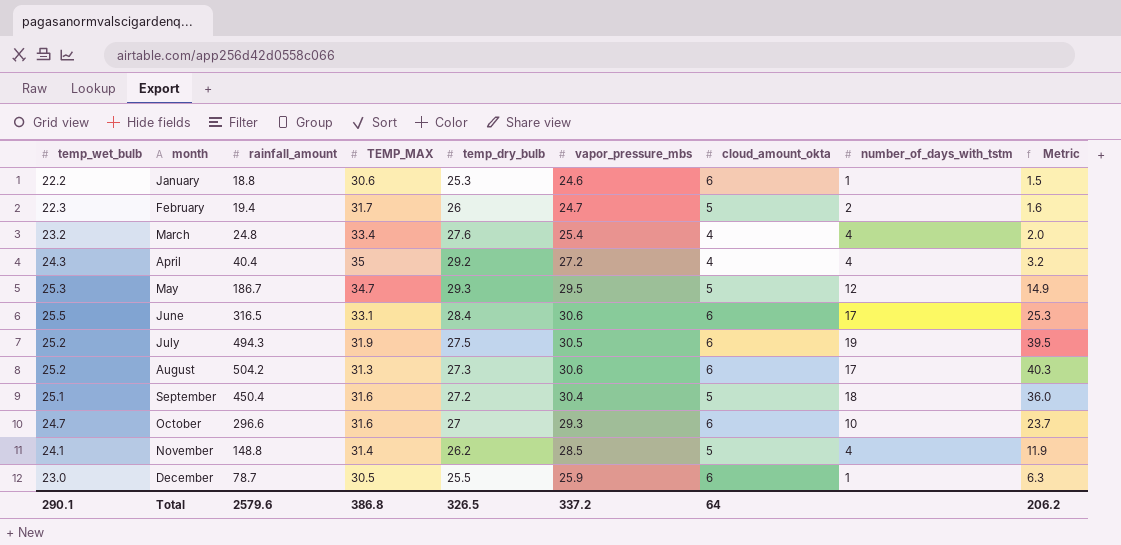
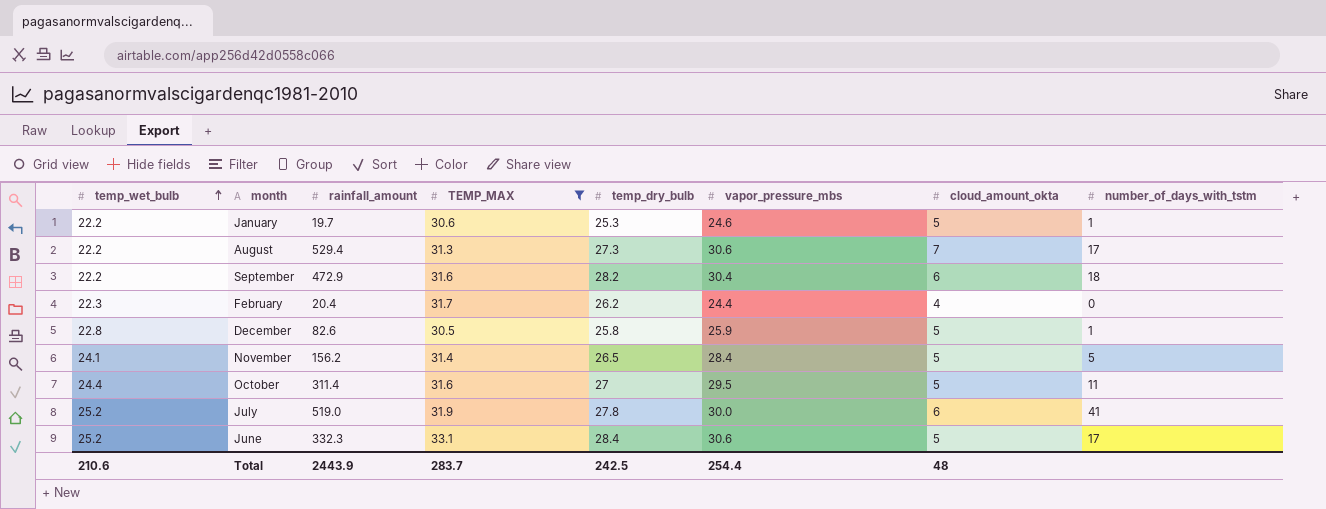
filter: none -> TEMP_MAX <= 33.1
row order: none -> temp_wet_bulb ascending
column Metric | formula: [rainfall_amount] * 0.08 -> none
January | rainfall_amount: 18.8 -> 19.7
January | cloud_amount_okta: 6 -> 5
August | temp_wet_bulb: 25.2 -> 22.2
August | rainfall_amount: 504.2 -> 529.4
August | cloud_amount_okta: 6 -> 7
September | temp_wet_bulb: 25.1 -> 22.2
September | rainfall_amount: 450.4 -> 472.9
September | temp_dry_bulb: 27.2 -> 28.2
September | cloud_amount_okta: 5 -> 6
February | rainfall_amount: 19.4 -> 20.4
February | temp_dry_bulb: 26 -> 26.2
February | vapor_pressure_mbs: 24.7 -> 24.4
February | cloud_amount_okta: 5 -> 4
February | number_of_days_with_tstm: 2 -> 0
December | temp_wet_bulb: 23.0 -> 22.8
December | rainfall_amount: 78.7 -> 82.6
December | temp_dry_bulb: 25.5 -> 25.8
December | cloud_amount_okta: 6 -> 5
November | rainfall_amount: 148.8 -> 156.2
November | temp_dry_bulb: 26.2 -> 26.5
November | vapor_pressure_mbs: 28.5 -> 28.4
November | number_of_days_with_tstm: 4 -> 5
October | temp_wet_bulb: 24.7 -> 24.4
October | rainfall_amount: 296.6 -> 311.4
October | vapor_pressure_mbs: 29.3 -> 29.5
October | cloud_amount_okta: 6 -> 5
October | number_of_days_with_tstm: 10 -> 11
July | rainfall_amount: 494.3 -> 519.0
July | temp_dry_bulb: 27.5 -> 27.8
July | vapor_pressure_mbs: 30.5 -> 30.0
July | number_of_days_with_tstm: 19 -> 41
June | temp_wet_bulb: 25.5 -> 25.2
June | rainfall_amount: 316.5 -> 332.3
June | cloud_amount_okta: 6 -> 5
Total | temp_wet_bulb: 290.1 -> 210.6
Total | rainfall_amount: 2579.6 -> 2443.9
Total | TEMP_MAX: 386.8 -> 283.7
Total | temp_dry_bulb: 326.5 -> 242.5
Total | vapor_pressure_mbs: 337.2 -> 254.4
Total | cloud_amount_okta: 64 -> 48

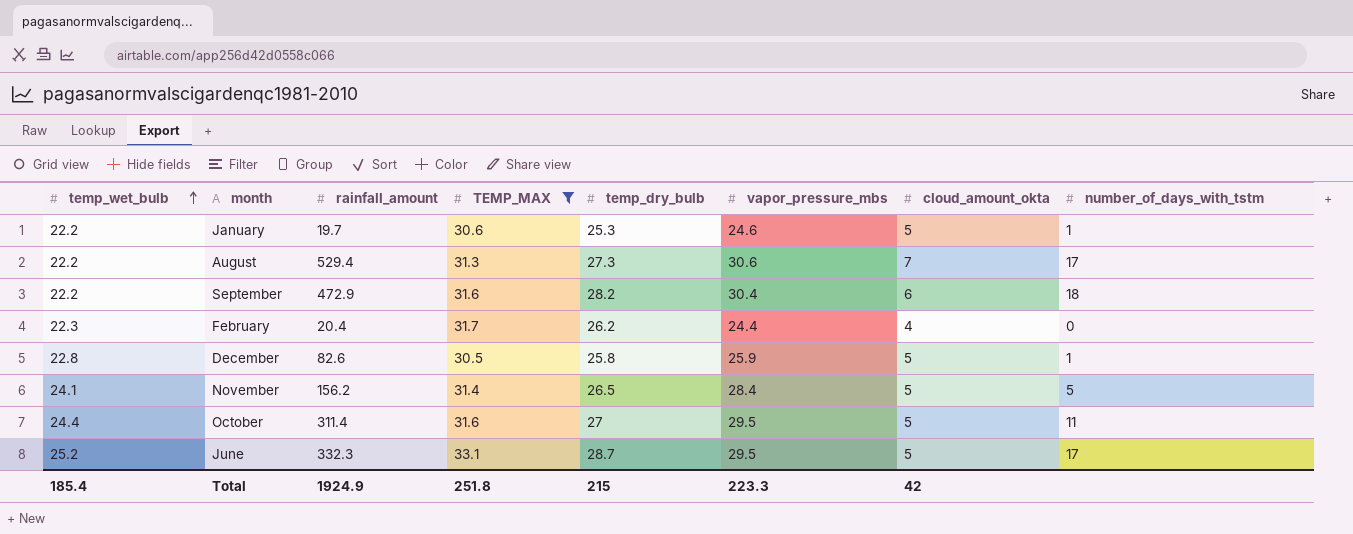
row July: 25.2 | 519.0 | 31.9 | 27.8 | 30.0 | 6 | 41 -> none
June | temp_dry_bulb: 28.4 -> 28.7
June | vapor_pressure_mbs: 30.6 -> 29.5
Total | temp_wet_bulb: 210.6 -> 185.4
Total | rainfall_amount: 2443.9 -> 1924.9
Total | TEMP_MAX: 283.7 -> 251.8
Total | temp_dry_bulb: 242.5 -> 215
Total | vapor_pressure_mbs: 254.4 -> 223.3
Total | cloud_amount_okta: 48 -> 42

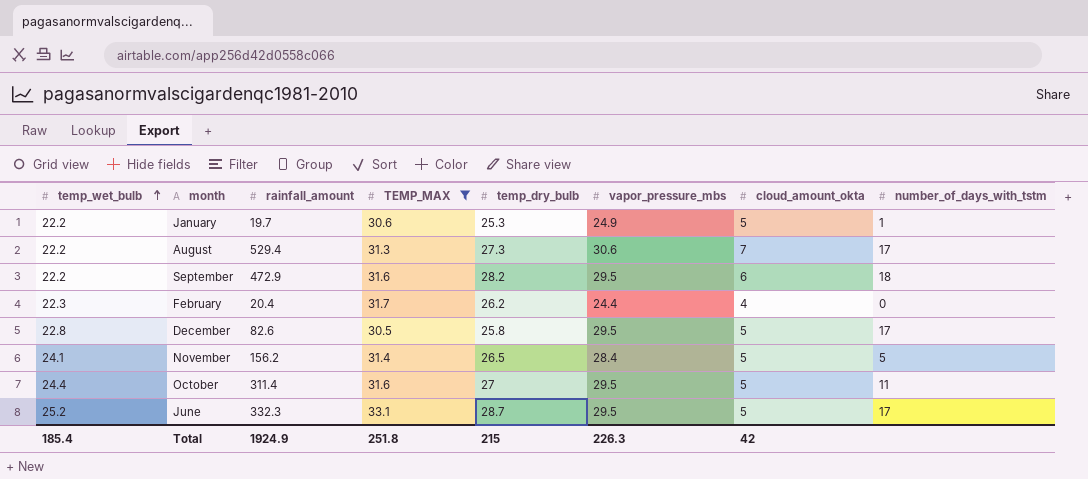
January | vapor_pressure_mbs: 24.6 -> 24.9
September | vapor_pressure_mbs: 30.4 -> 29.5
December | vapor_pressure_mbs: 25.9 -> 29.5
December | number_of_days_with_tstm: 1 -> 17
Total | vapor_pressure_mbs: 223.3 -> 226.3

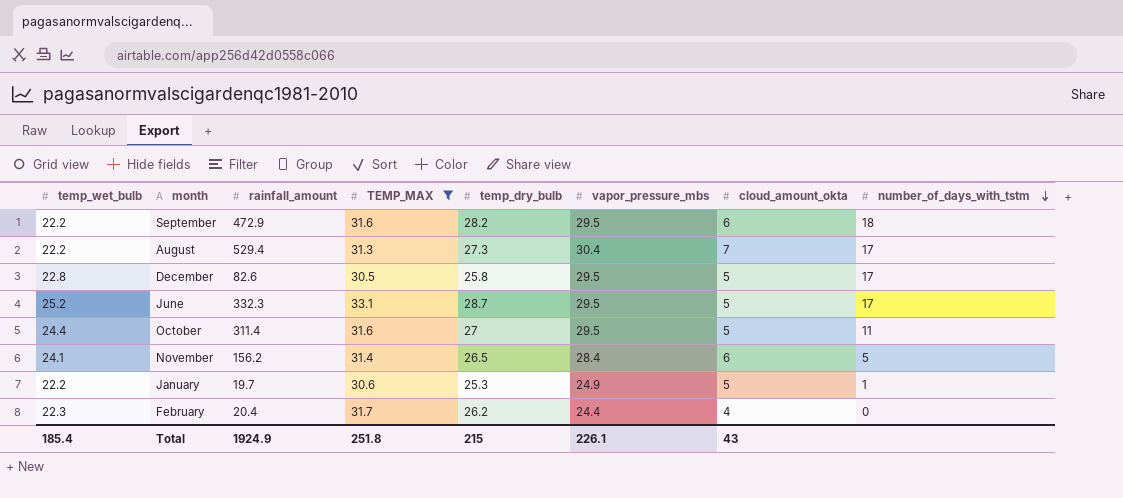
row order: temp_wet_bulb ascending -> number_of_days_with_tstm descending
August | vapor_pressure_mbs: 30.6 -> 30.4
November | cloud_amount_okta: 5 -> 6
Total | vapor_pressure_mbs: 226.3 -> 226.1
Total | cloud_amount_okta: 42 -> 43

